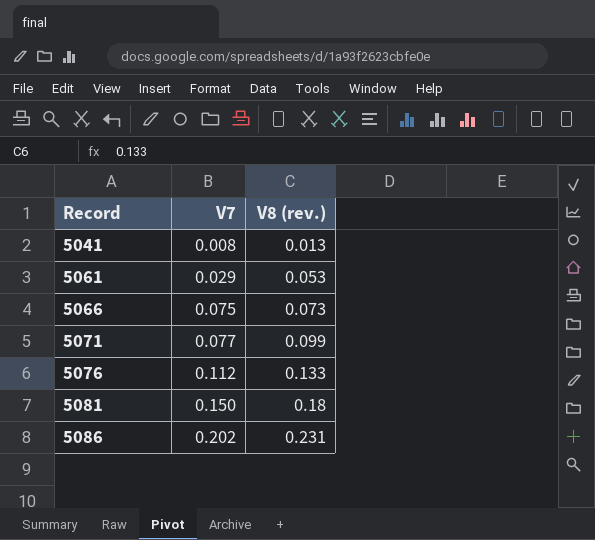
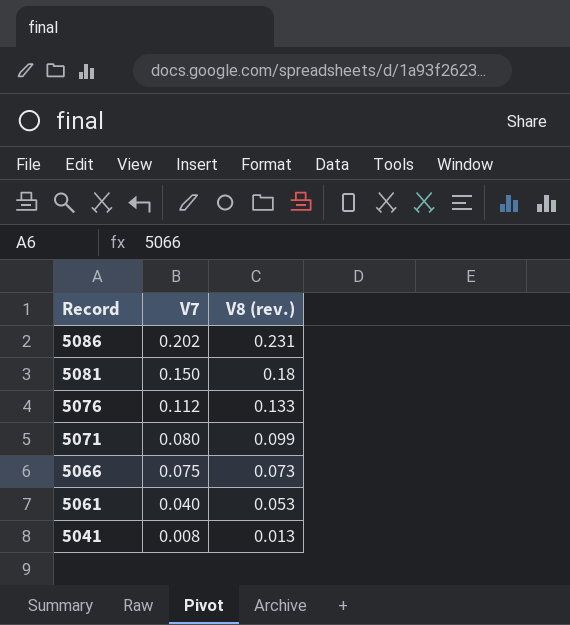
row order: Record ascending -> Record descending
5071 | V7: 0.077 -> 0.080
5061 | V7: 0.029 -> 0.040

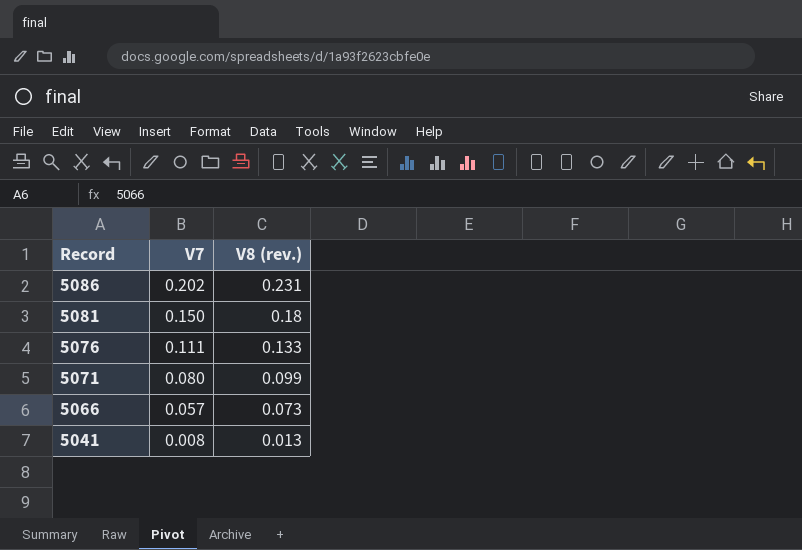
row 5061: 0.040 | 0.053 -> none
5076 | V7: 0.112 -> 0.111
5066 | V7: 0.075 -> 0.057

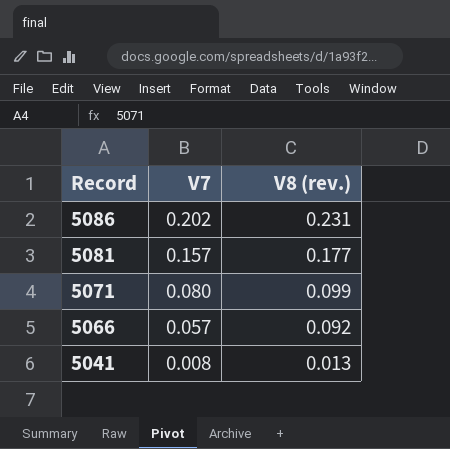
row 5076: 0.111 | 0.133 -> none
5081 | V7: 0.150 -> 0.157
5081 | V8 (rev.): 0.18 -> 0.177
5066 | V8 (rev.): 0.073 -> 0.092

